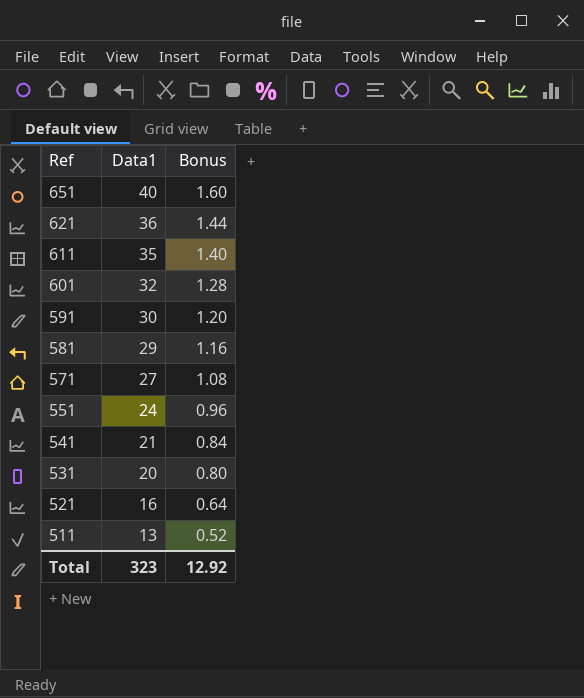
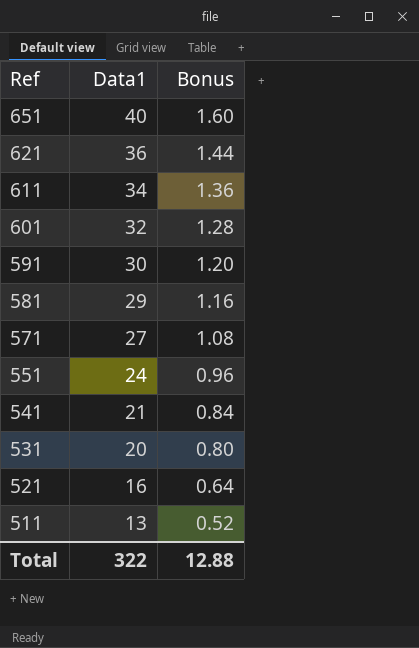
611 | Data1: 35 -> 34
611 | Bonus: 1.40 -> 1.36
Total | Data1: 323 -> 322
Total | Bonus: 12.92 -> 12.88

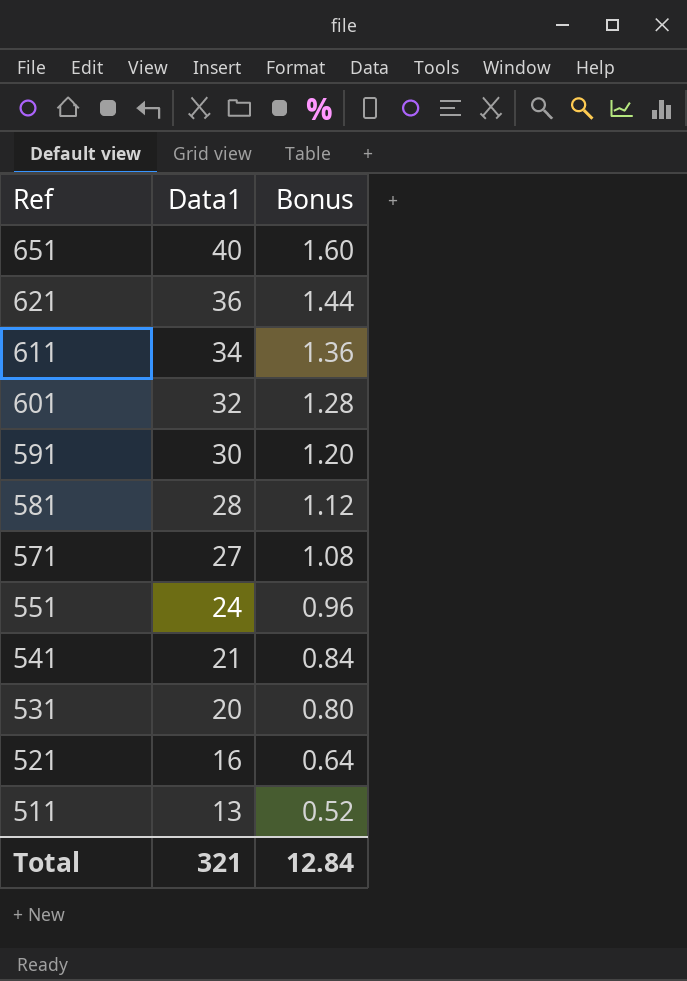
581 | Data1: 29 -> 28
581 | Bonus: 1.16 -> 1.12
Total | Data1: 322 -> 321
Total | Bonus: 12.88 -> 12.84

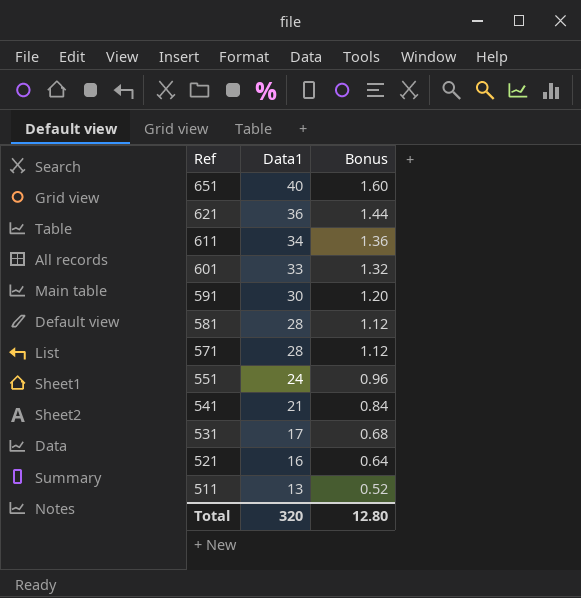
601 | Data1: 32 -> 33
601 | Bonus: 1.28 -> 1.32
571 | Data1: 27 -> 28
571 | Bonus: 1.08 -> 1.12
531 | Data1: 20 -> 17
531 | Bonus: 0.80 -> 0.68
Total | Data1: 321 -> 320
Total | Bonus: 12.84 -> 12.80

